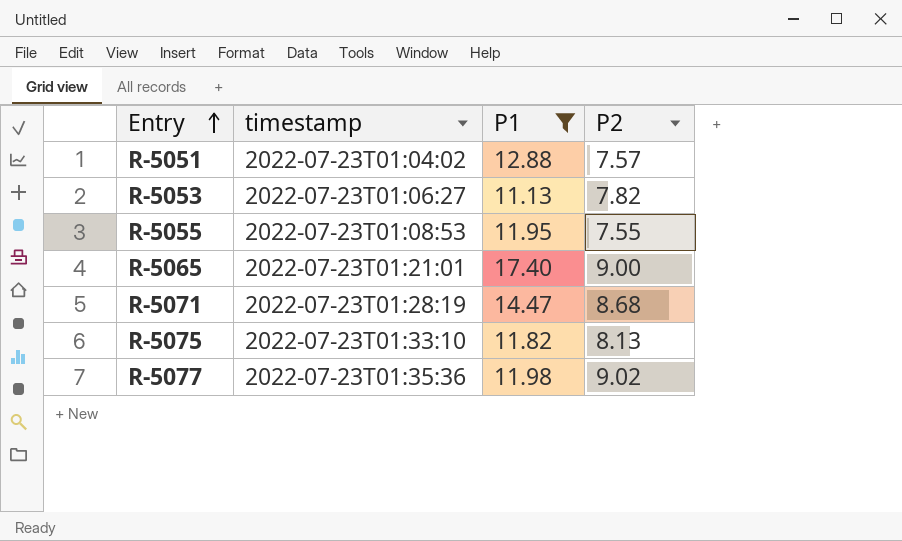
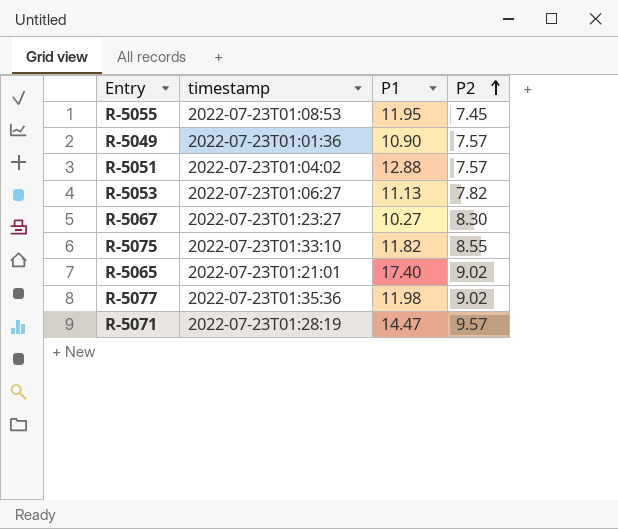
filter: P1 >= 11.13 -> none
row order: Entry ascending -> P2 ascending
R-5055 | P2: 7.55 -> 7.45
R-5075 | P2: 8.13 -> 8.55
R-5065 | P2: 9.00 -> 9.02
R-5071 | P2: 8.68 -> 9.57

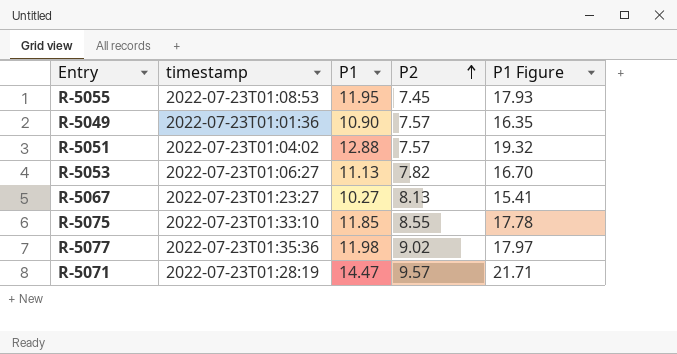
column P1 Figure | formula: none -> [P1] * 1.5
row R-5065: 2022-07-23T01:21:01 | 17.40 | 9.02 -> none
R-5067 | P2: 8.30 -> 8.13
R-5075 | P1: 11.82 -> 11.85

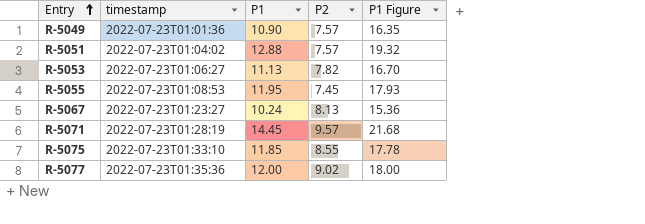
row order: P2 ascending -> Entry ascending
R-5067 | P1: 10.27 -> 10.24
R-5067 | P1 Figure: 15.41 -> 15.36
R-5071 | P1: 14.47 -> 14.45
R-5071 | P1 Figure: 21.71 -> 21.68
R-5077 | P1: 11.98 -> 12.00
R-5077 | P1 Figure: 17.97 -> 18.00

